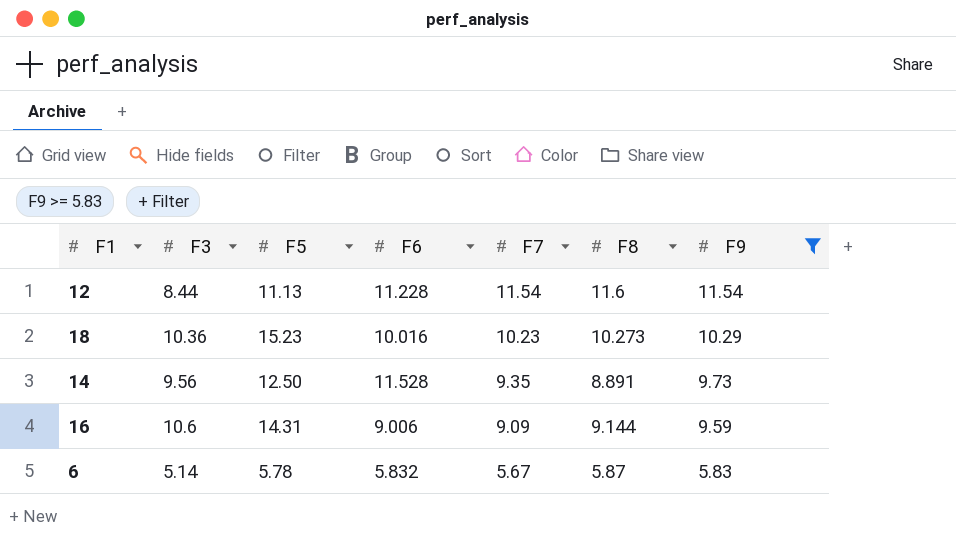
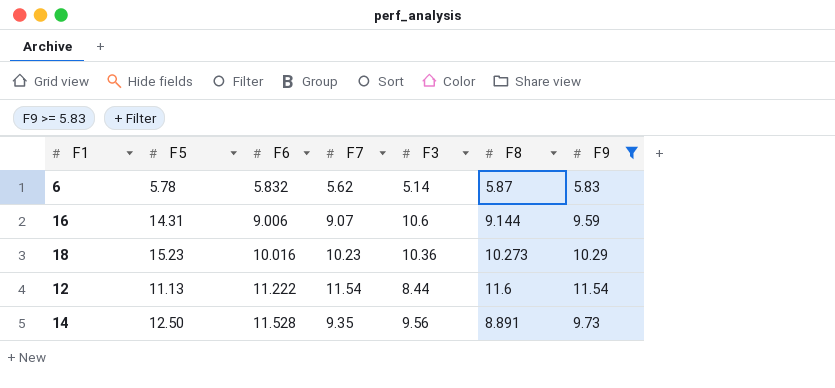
row order: F7 descending -> F6 ascending
column F3 | position: 2 -> 5
6 | F7: 5.67 -> 5.62
16 | F7: 9.09 -> 9.07
12 | F6: 11.228 -> 11.222

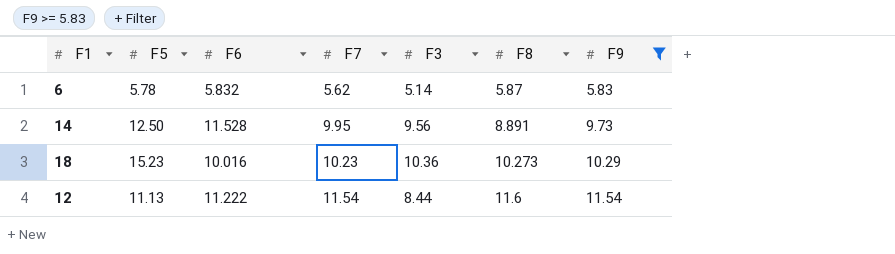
row order: F6 ascending -> F7 ascending
row 16: 14.31 | 9.006 | 9.07 | 10.6 | 9.144 | 9.59 -> none
14 | F7: 9.35 -> 9.95

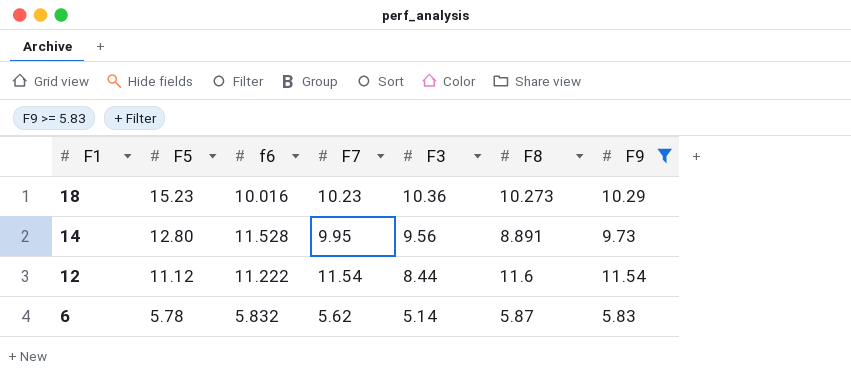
row order: F7 ascending -> F1 descending
column name: F6 -> f6
14 | F5: 12.50 -> 12.80
12 | F5: 11.13 -> 11.12

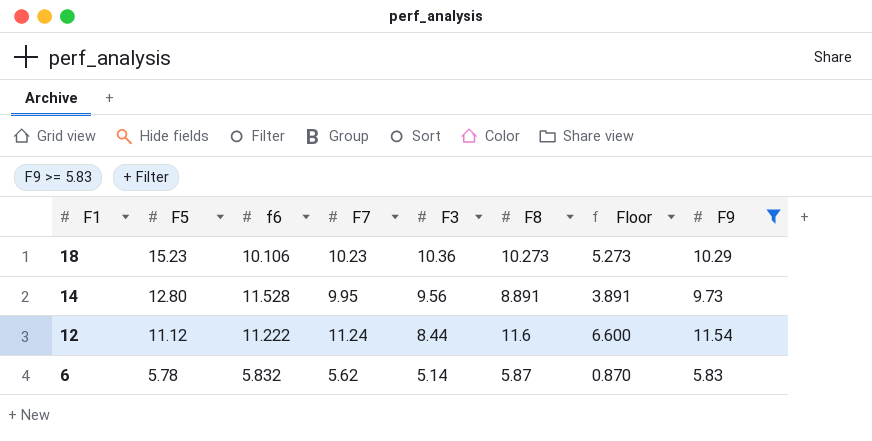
column Floor | formula: none -> [F8] - 5
18 | f6: 10.016 -> 10.106
12 | F7: 11.54 -> 11.24

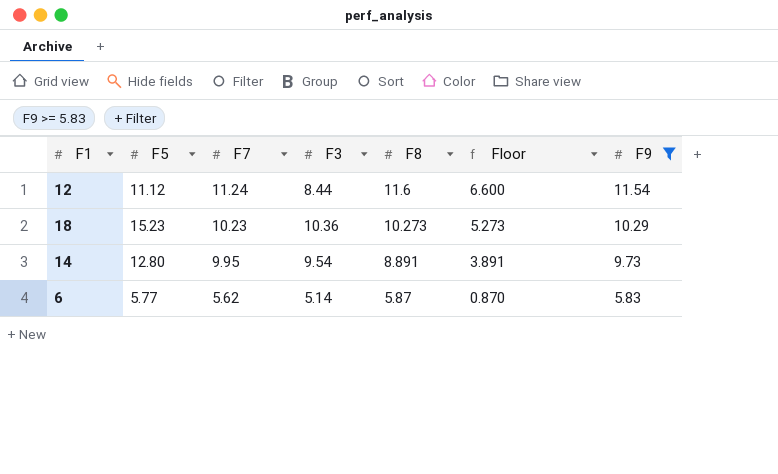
row order: F1 descending -> F7 descending
column f6 | position: 3 -> none
14 | F3: 9.56 -> 9.54
6 | F5: 5.78 -> 5.77

